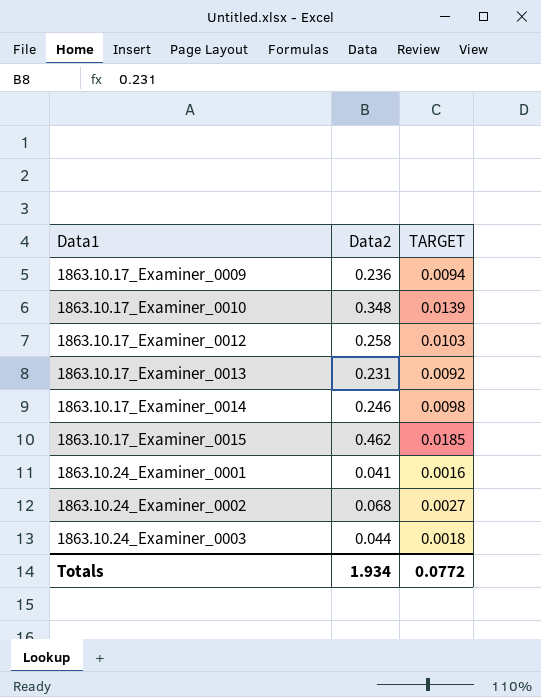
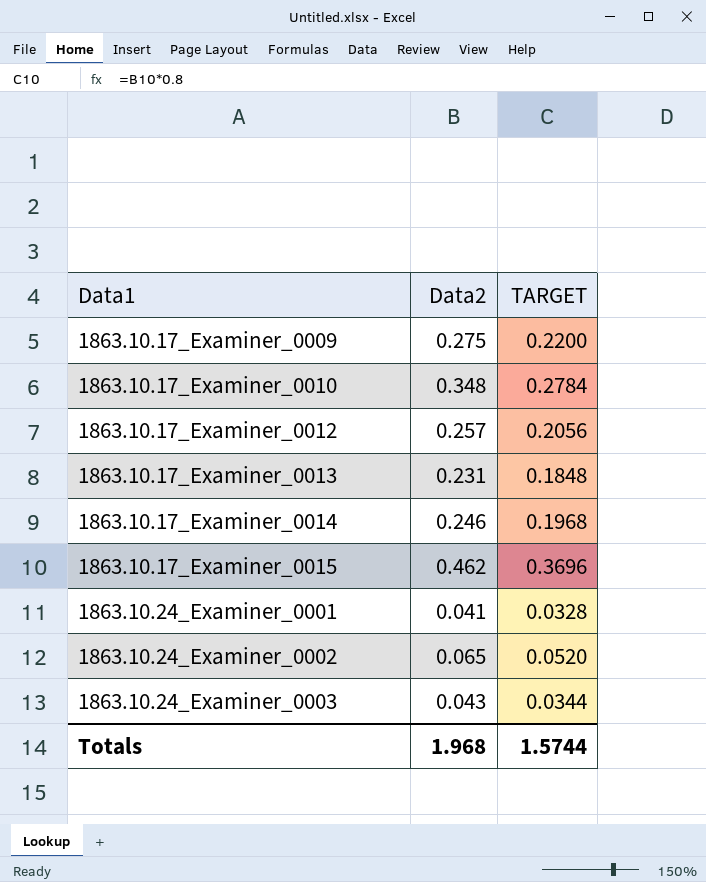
column TARGET | formula: [Data2] * 0.04 -> [Data2] * 0.8
1863.10.17_Examiner_0009 | Data2: 0.236 -> 0.275
1863.10.17_Examiner_0012 | Data2: 0.258 -> 0.257
1863.10.24_Examiner_0002 | Data2: 0.068 -> 0.065
1863.10.24_Examiner_0003 | Data2: 0.044 -> 0.043
Totals | Data2: 1.934 -> 1.968
Totals | TARGET: 0.0772 -> 1.5744

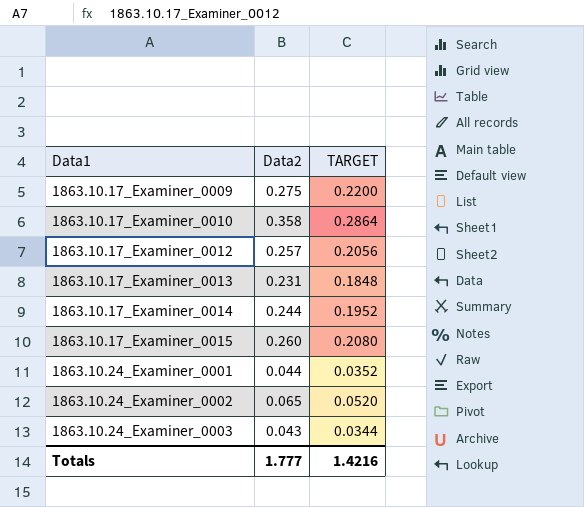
1863.10.17_Examiner_0010 | Data2: 0.348 -> 0.358
1863.10.17_Examiner_0010 | TARGET: 0.2784 -> 0.2864
1863.10.17_Examiner_0014 | Data2: 0.246 -> 0.244
1863.10.17_Examiner_0014 | TARGET: 0.1968 -> 0.1952
1863.10.17_Examiner_0015 | Data2: 0.462 -> 0.260
1863.10.17_Examiner_0015 | TARGET: 0.3696 -> 0.2080
1863.10.24_Examiner_0001 | Data2: 0.041 -> 0.044
1863.10.24_Examiner_0001 | TARGET: 0.0328 -> 0.0352
Totals | Data2: 1.968 -> 1.777
Totals | TARGET: 1.5744 -> 1.4216

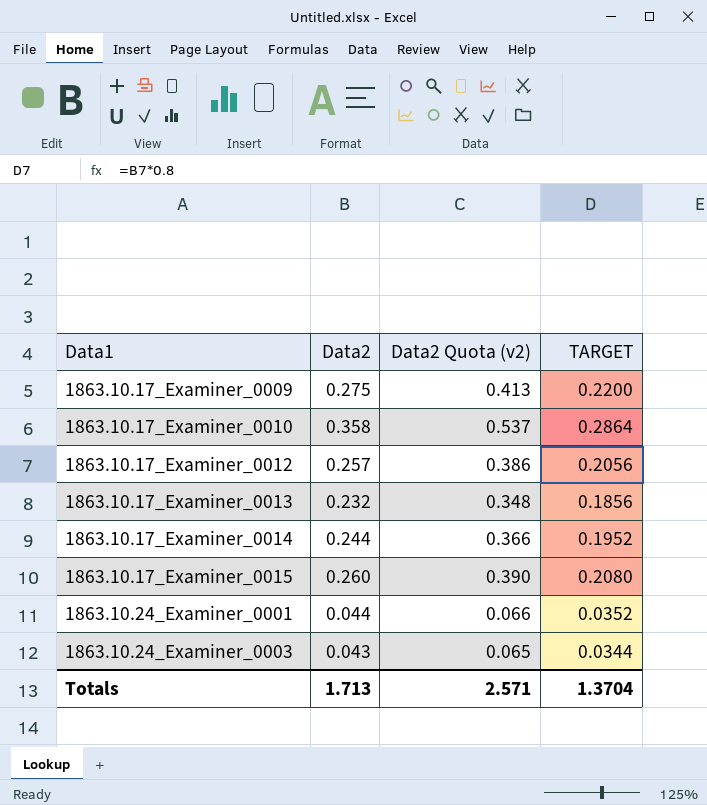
column Data2 Quota (v2) | formula: none -> [Data2] * 1.5
row 1863.10.24_Examiner_0002: 0.065 | 0.0520 -> none
1863.10.17_Examiner_0013 | Data2: 0.231 -> 0.232
1863.10.17_Examiner_0013 | TARGET: 0.1848 -> 0.1856
Totals | Data2: 1.777 -> 1.713
Totals | TARGET: 1.4216 -> 1.3704

